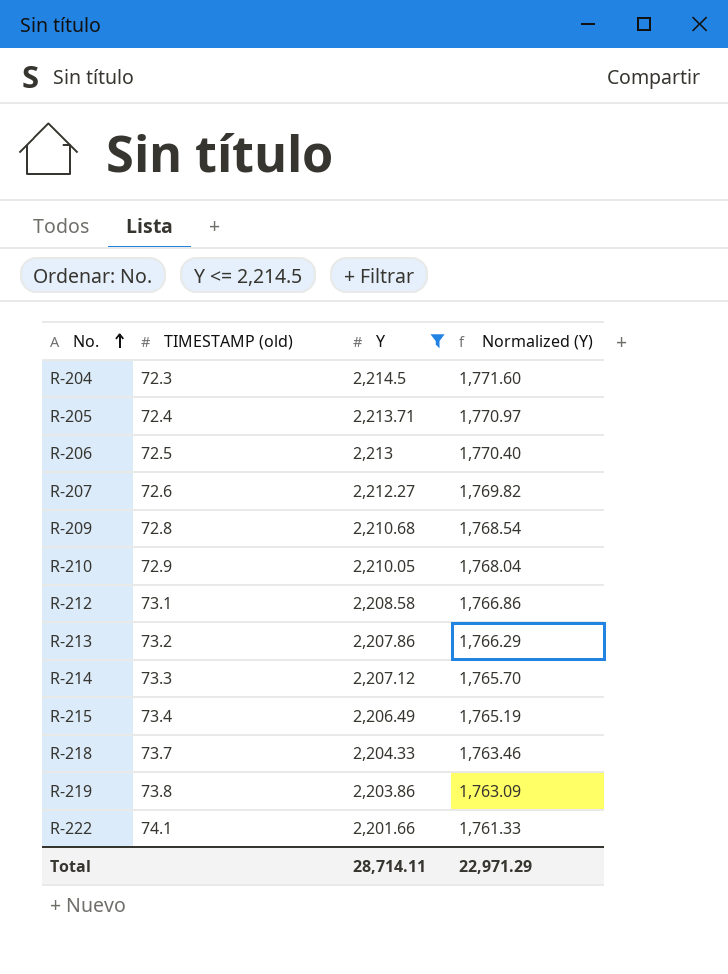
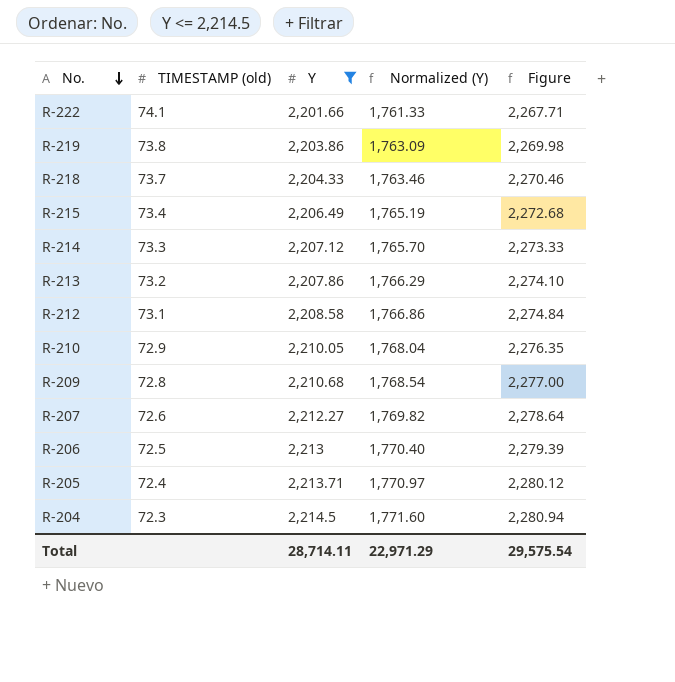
row order: No. ascending -> No. descending
column Figure | formula: none -> [Y] * 1.03

